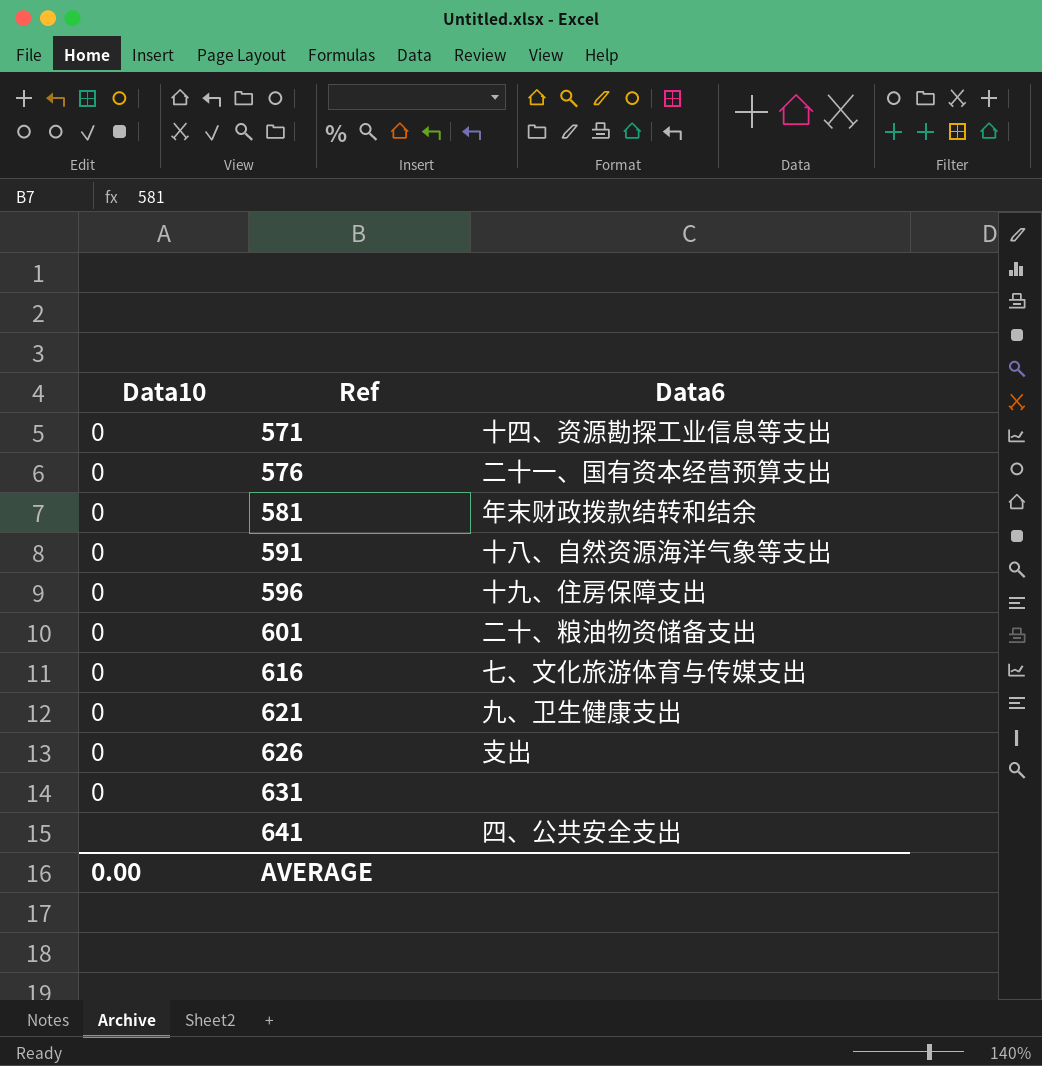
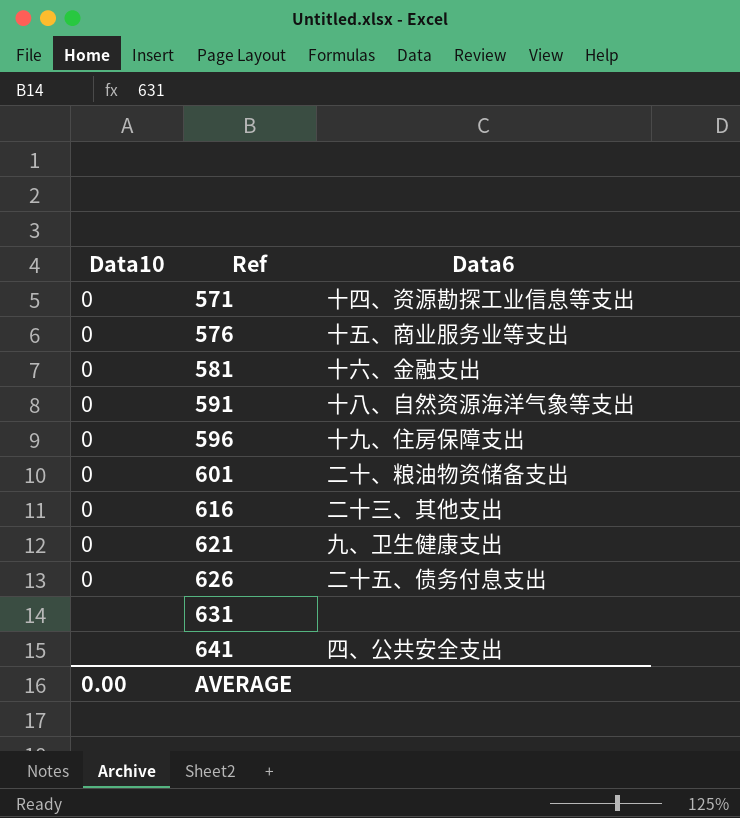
576 | Data6: 二十一、国有资本经营预算支出 -> 十五、商业服务业等支出
581 | Data6: 年末财政拨款结转和结余 -> 十六、金融支出
616 | Data6: 七、文化旅游体育与传媒支出 -> 二十三、其他支出
626 | Data6: 支出 -> 二十五、债务付息支出
631 | Data10: 0 -> none

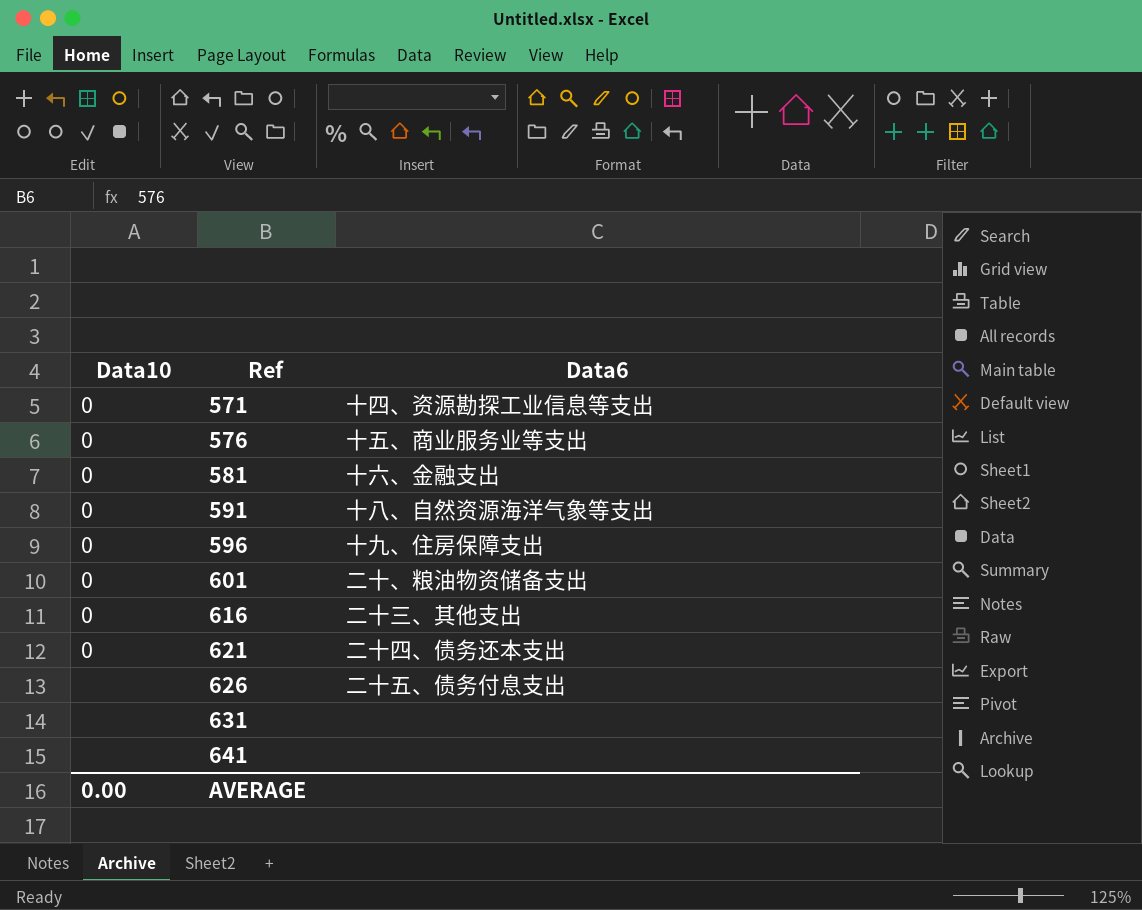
621 | Data6: 九、卫生健康支出 -> 二十四、债务还本支出
626 | Data10: 0 -> none
641 | Data6: 四、公共安全支出 -> none

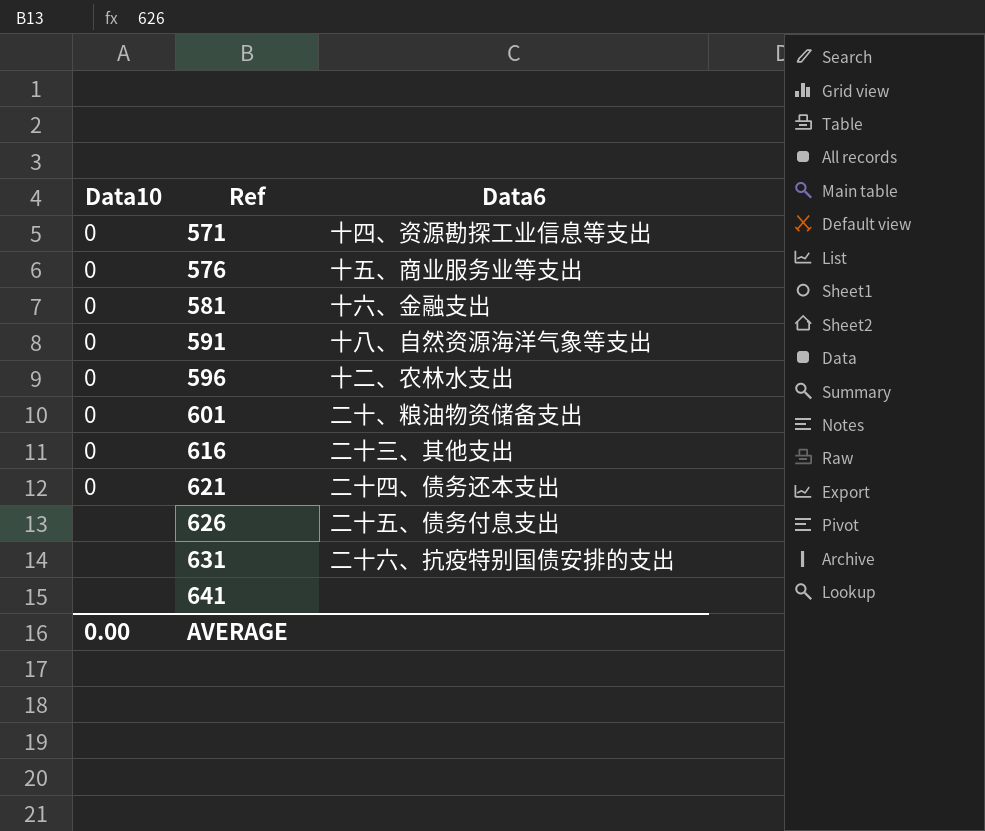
596 | Data6: 十九、住房保障支出 -> 十二、农林水支出
631 | Data6: none -> 二十六、抗疫特别国债安排的支出

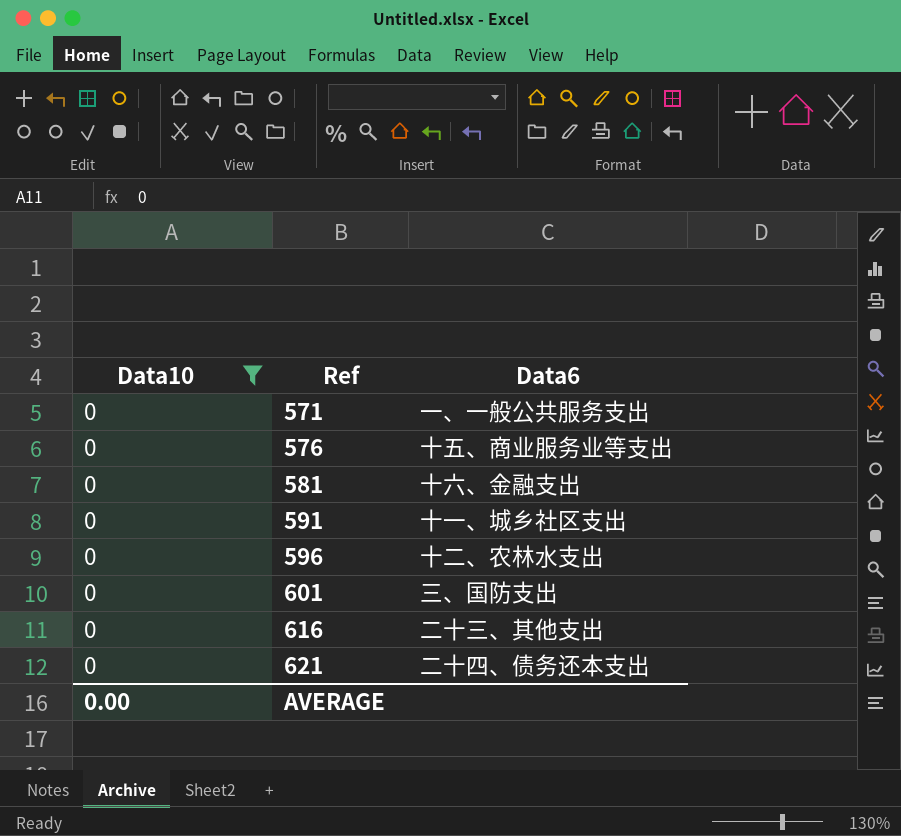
filter: none -> Data10 = 0
571 | Data6: 十四、资源勘探工业信息等支出 -> 一、一般公共服务支出
591 | Data6: 十八、自然资源海洋气象等支出 -> 十一、城乡社区支出
601 | Data6: 二十、粮油物资储备支出 -> 三、国防支出

